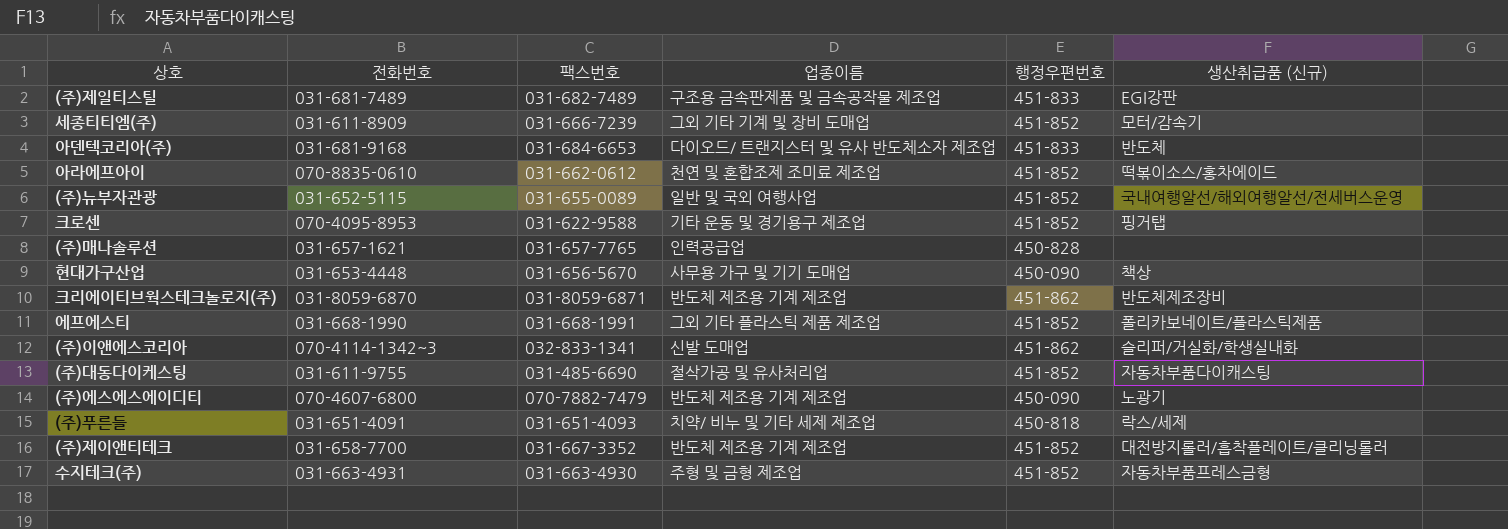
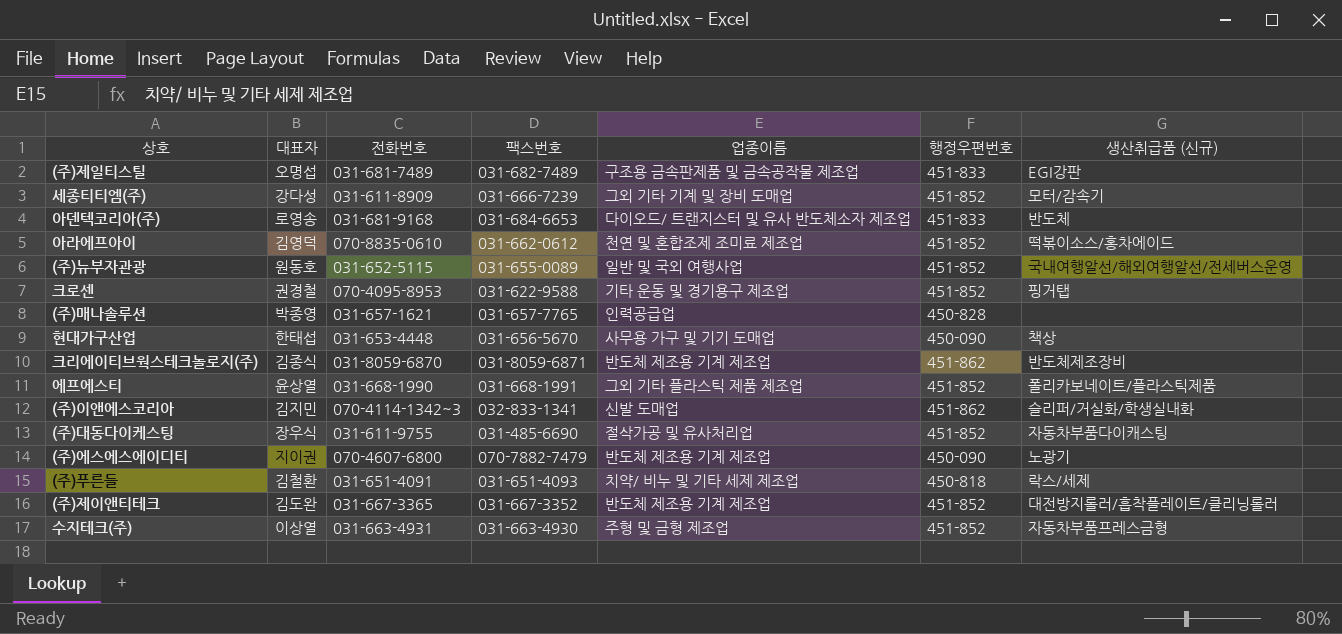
column 대표자 | position: none -> 2
(주)제이앤티테크 | 전화번호: 031-658-7700 -> 031-667-3365

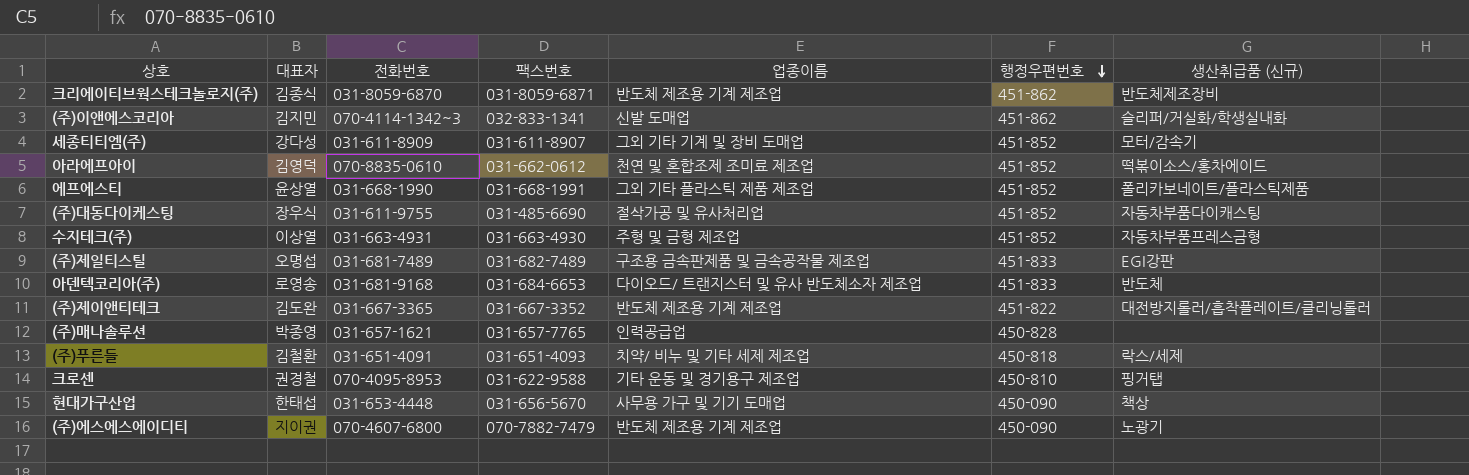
row order: none -> 행정우편번호 descending
row (주)뉴부자관광: 원동호 | 031-652-5115 | 031-655-0089 | 일반 및 국외 여행사업 | 451-852 | 국내여행알선/해외여행알선/전세버스운영 -> none
세종티티엠(주) | 팩스번호: 031-666-7239 -> 031-611-8907
(주)제이앤티테크 | 행정우편번호: 451-852 -> 451-822
크로센 | 행정우편번호: 451-852 -> 450-810

